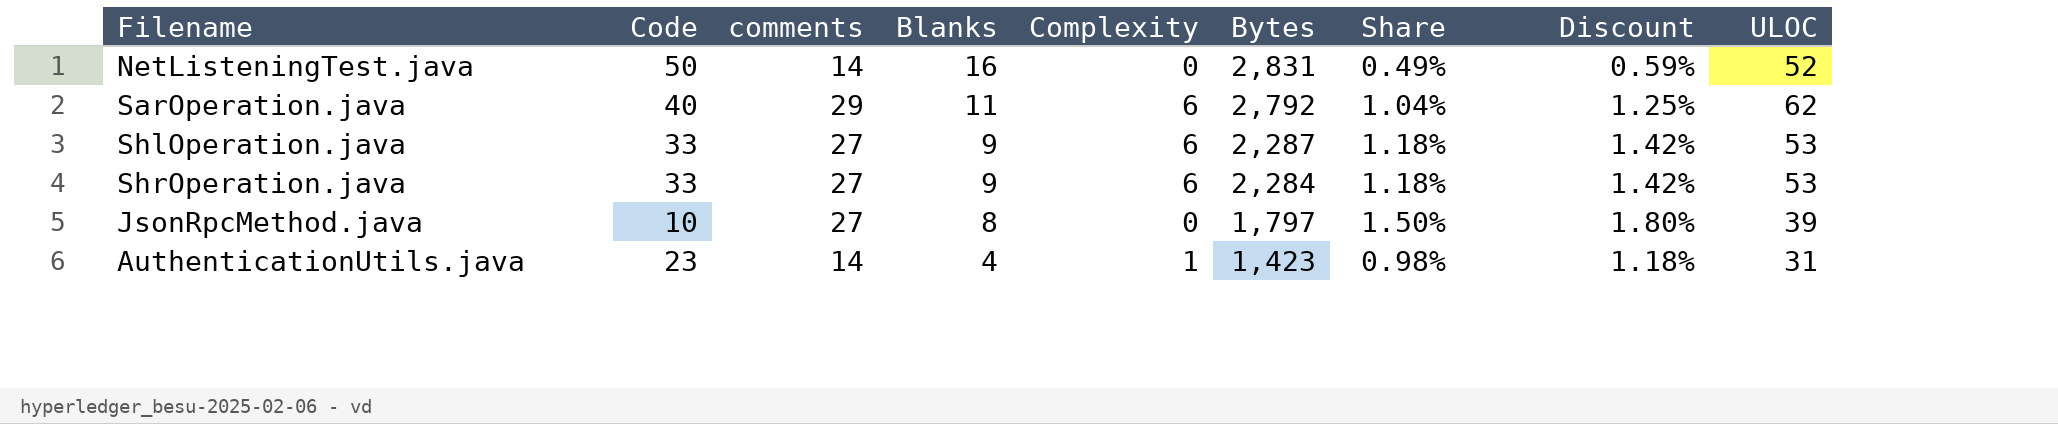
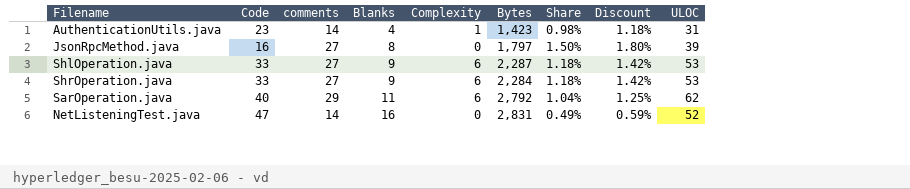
row order: Blanks descending -> Blanks ascending
JsonRpcMethod.java | Code: 10 -> 16
NetListeningTest.java | Code: 50 -> 47

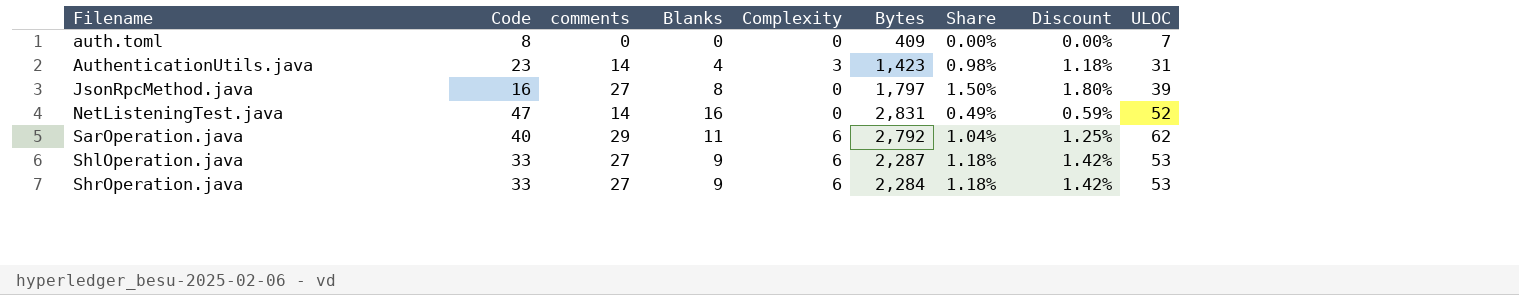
row order: Blanks ascending -> Filename ascending
row auth.toml: none -> 8 | 0 | 0 | 0 | 409 | 0.00% | 0.00% | 7
AuthenticationUtils.java | Complexity: 1 -> 3

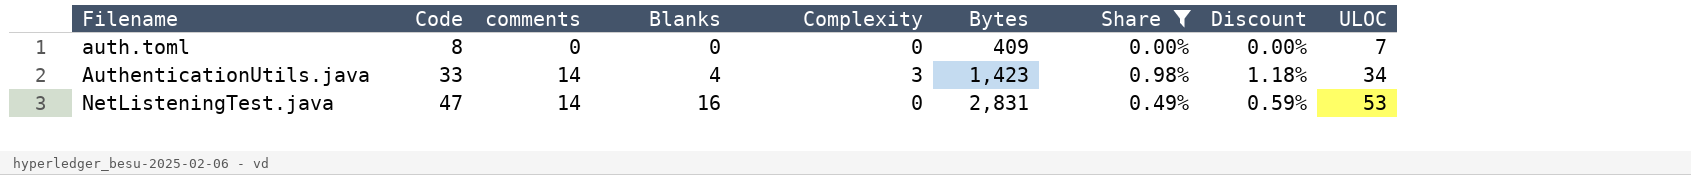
filter: none -> Share <= 0.98%
AuthenticationUtils.java | Code: 23 -> 33
AuthenticationUtils.java | ULOC: 31 -> 34
NetListeningTest.java | ULOC: 52 -> 53

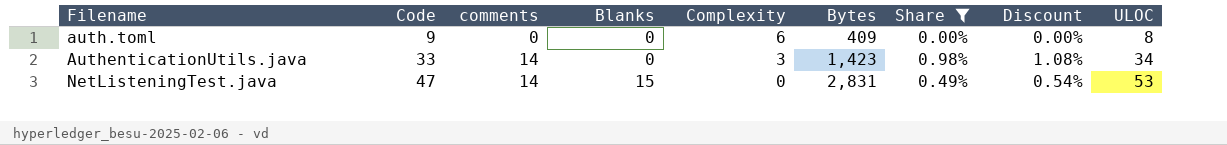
column Discount | formula: [Share] * 1.2 -> [Share] * 1.1
auth.toml | Code: 8 -> 9
auth.toml | Complexity: 0 -> 6
auth.toml | ULOC: 7 -> 8
AuthenticationUtils.java | Blanks: 4 -> 0
NetListeningTest.java | Blanks: 16 -> 15

